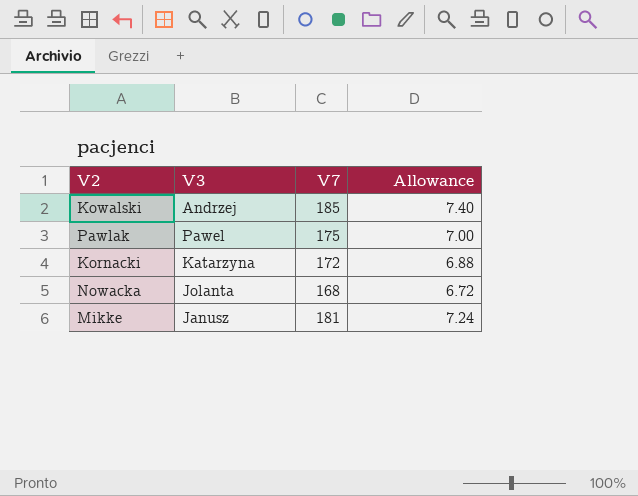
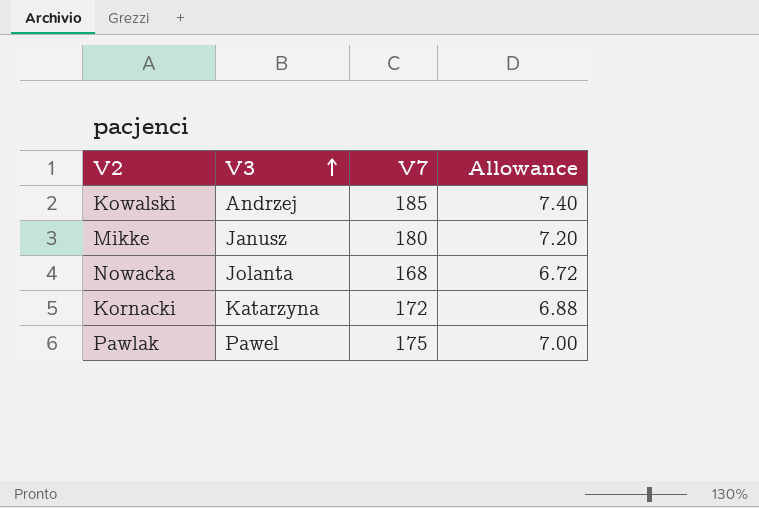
row order: none -> V3 ascending
Mikke | V7: 181 -> 180
Mikke | Allowance: 7.24 -> 7.20

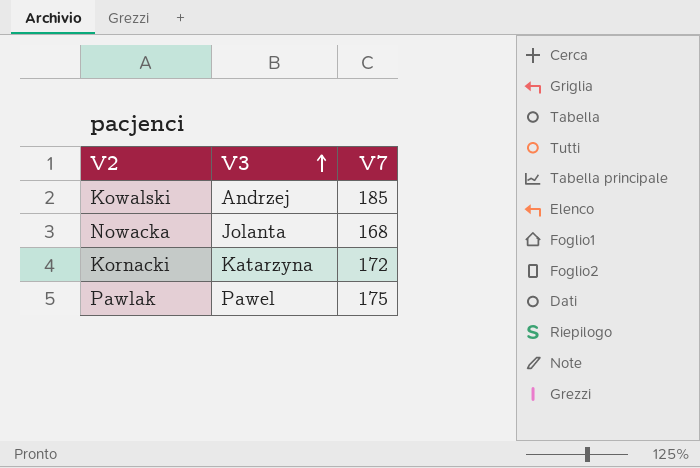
column Allowance | formula: [V7] * 0.04 -> none
row Mikke: Janusz | 180 | 7.20 -> none

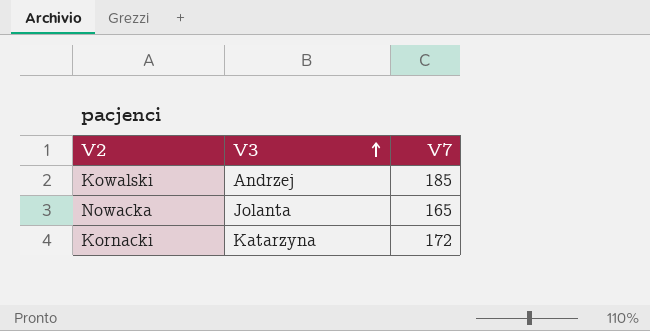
row Pawlak: Pawel | 175 -> none
Nowacka | V7: 168 -> 165

